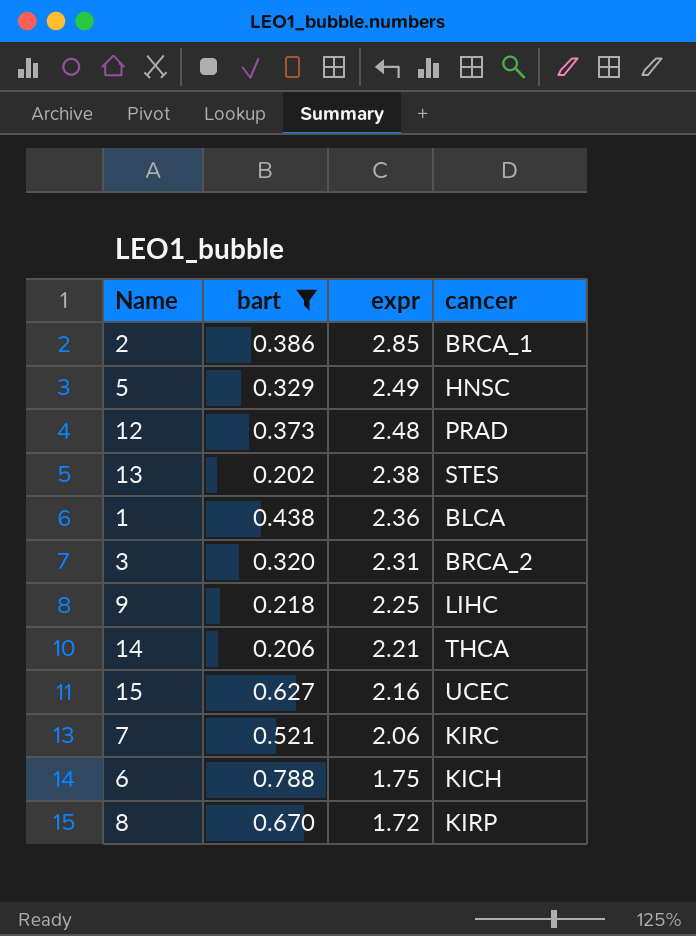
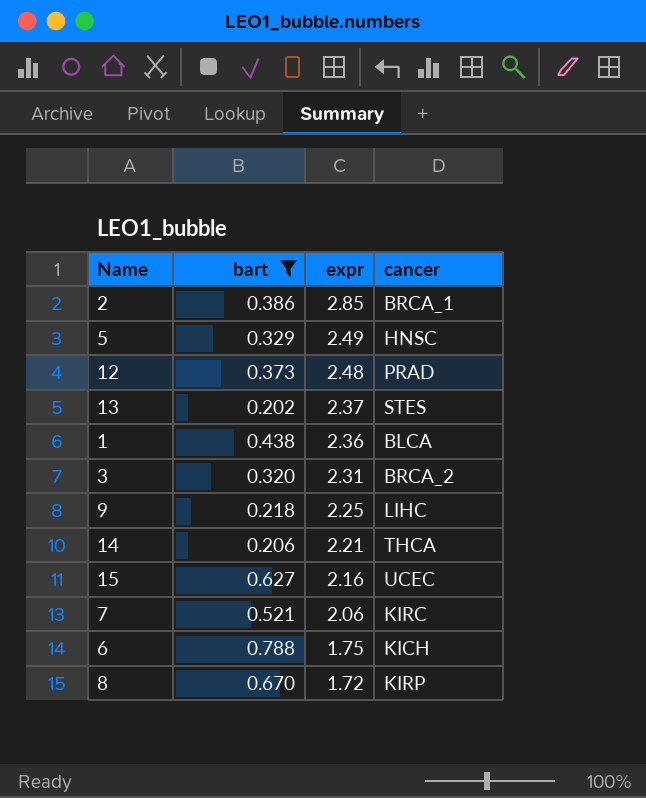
13 | expr: 2.38 -> 2.37

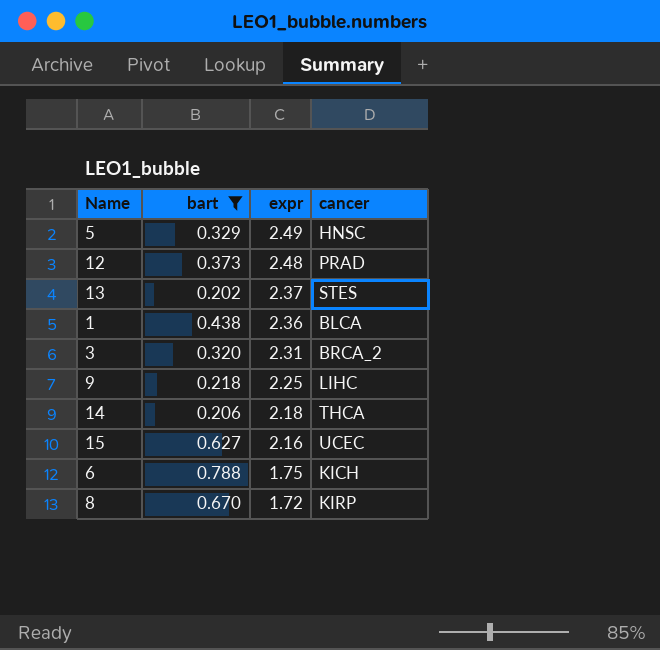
row 2: 0.386 | 2.85 | BRCA_1 -> none
row 7: 0.521 | 2.06 | KIRC -> none
14 | expr: 2.21 -> 2.18

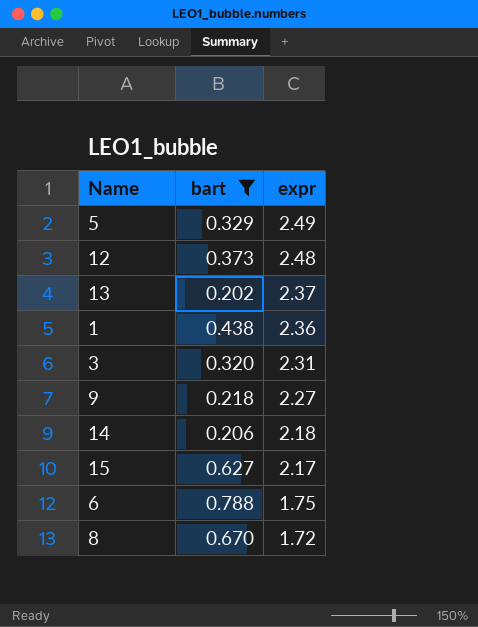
column cancer | position: 4 -> none
9 | expr: 2.25 -> 2.27
15 | expr: 2.16 -> 2.17

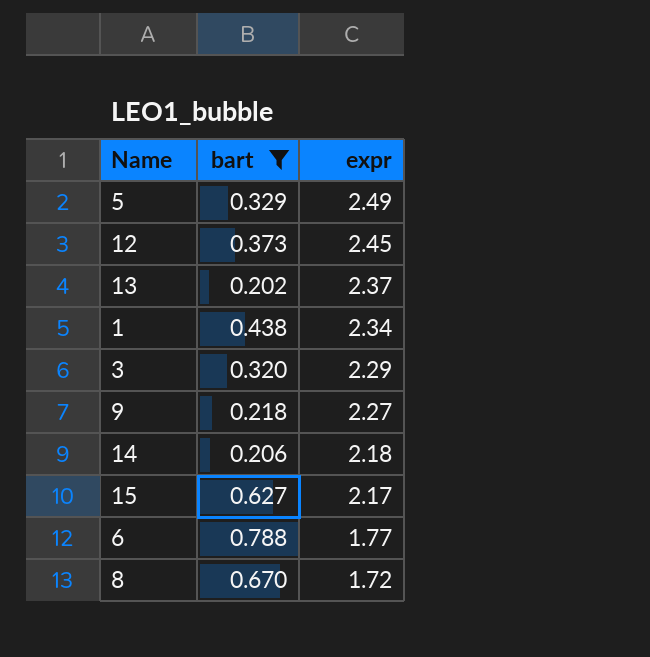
12 | expr: 2.48 -> 2.45
1 | expr: 2.36 -> 2.34
3 | expr: 2.31 -> 2.29
6 | expr: 1.75 -> 1.77

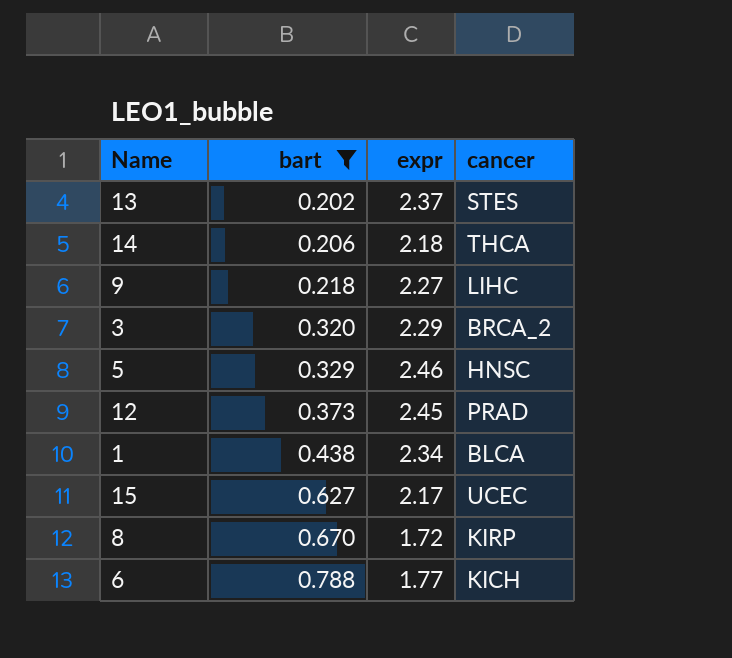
row order: expr descending -> bart ascending
column cancer | position: none -> 4
5 | expr: 2.49 -> 2.46

